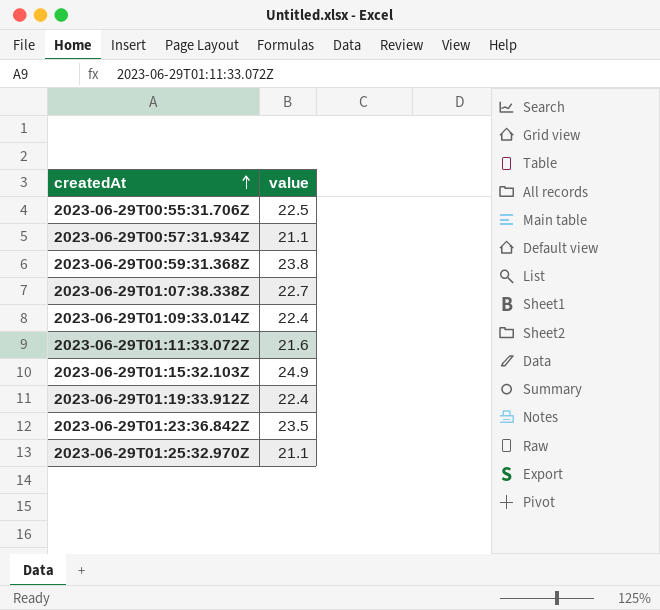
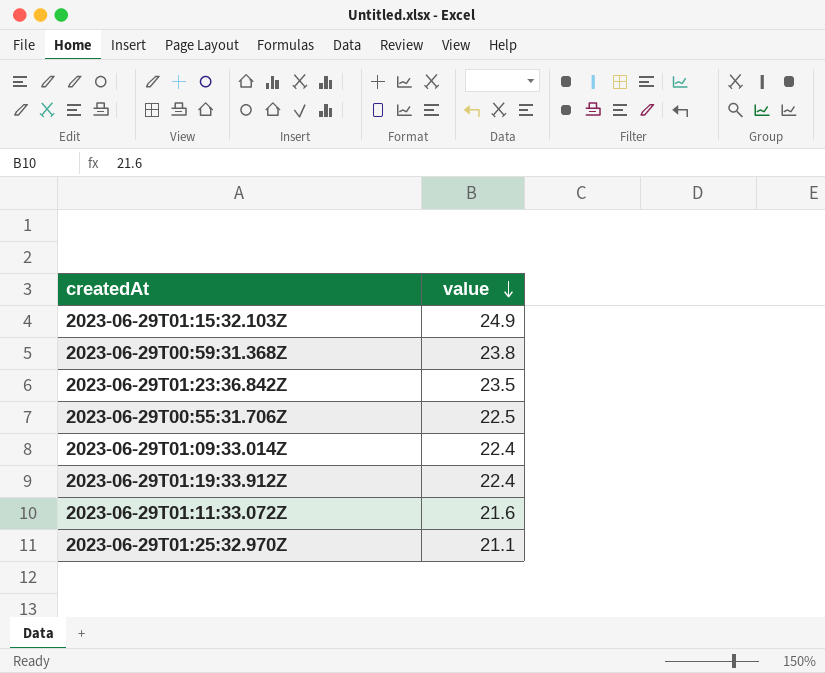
row order: createdAt ascending -> value descending
row 2023-06-29T00:57:31.934Z: 21.1 -> none
row 2023-06-29T01:07:38.338Z: 22.7 -> none

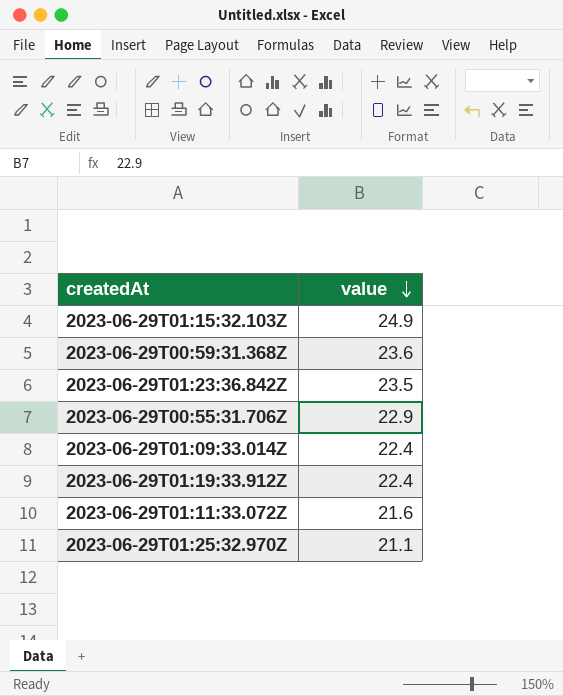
2023-06-29T00:59:31.368Z | value: 23.8 -> 23.6
2023-06-29T00:55:31.706Z | value: 22.5 -> 22.9

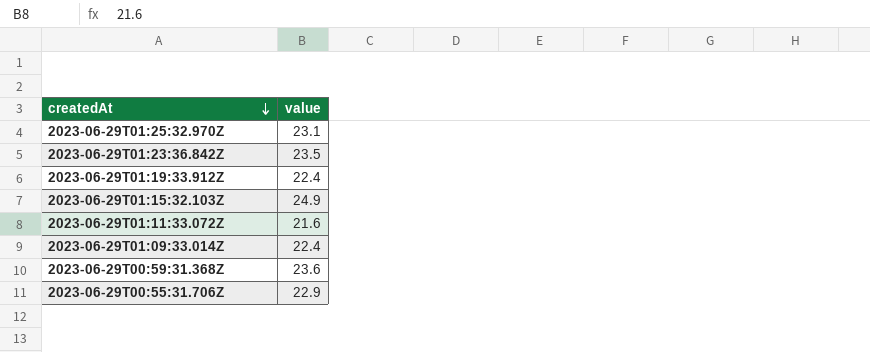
row order: value descending -> createdAt descending
2023-06-29T01:25:32.970Z | value: 21.1 -> 23.1

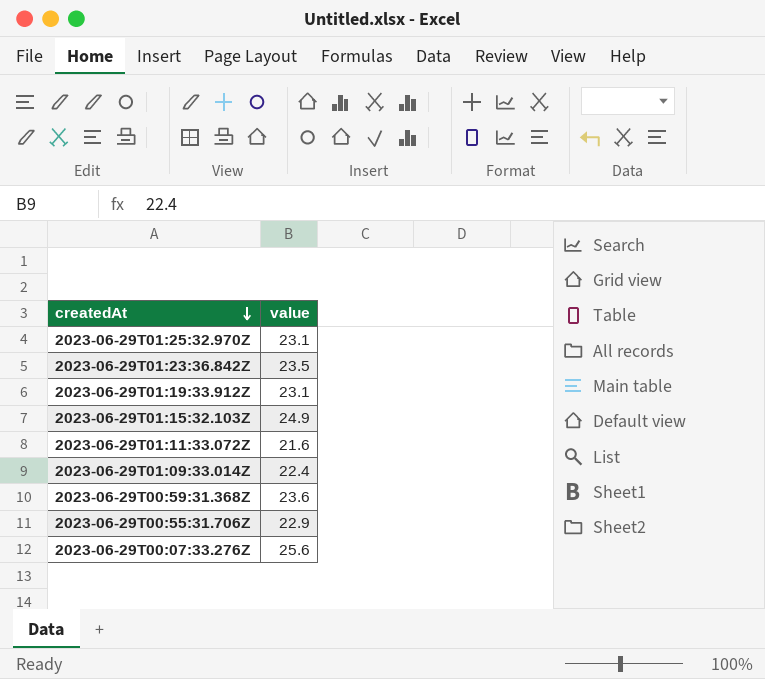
2023-06-29T01:19:33.912Z | value: 22.4 -> 23.1
row 2023-06-29T00:07:33.276Z: none -> 25.6

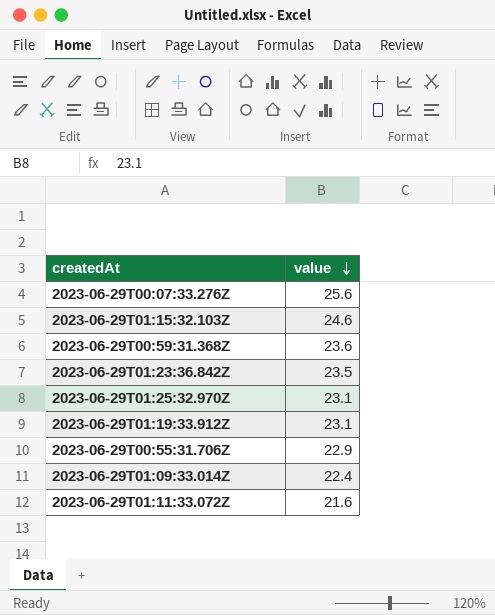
row order: createdAt descending -> value descending
2023-06-29T01:15:32.103Z | value: 24.9 -> 24.6

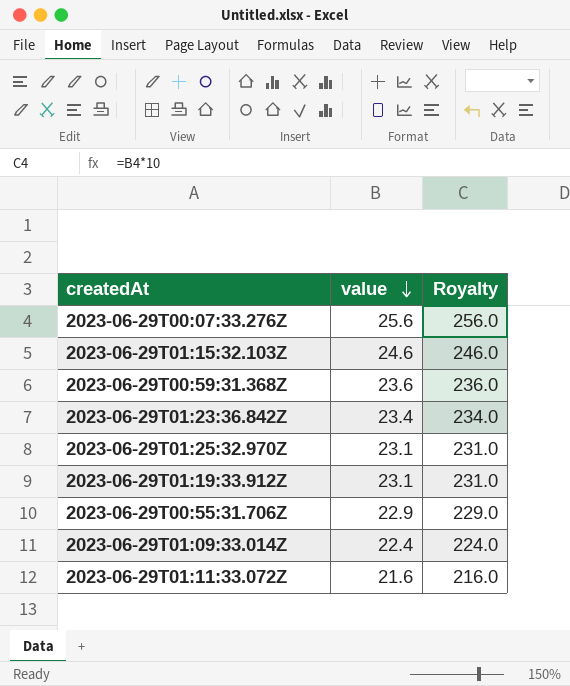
column Royalty | formula: none -> [value] * 10
2023-06-29T01:23:36.842Z | value: 23.5 -> 23.4

